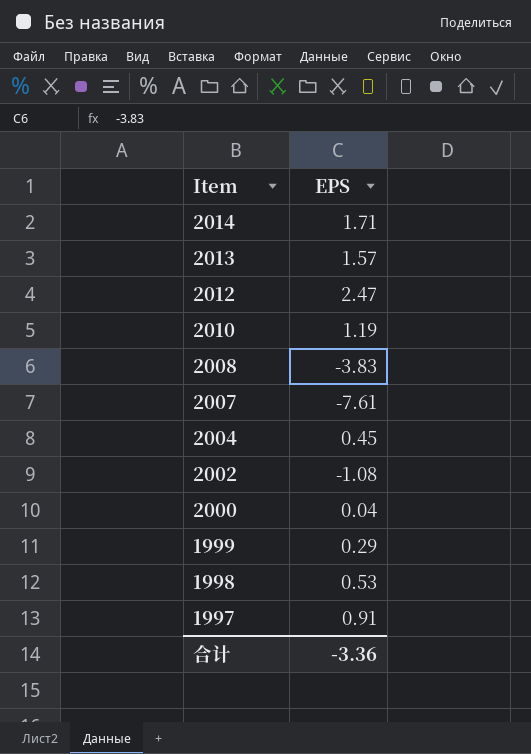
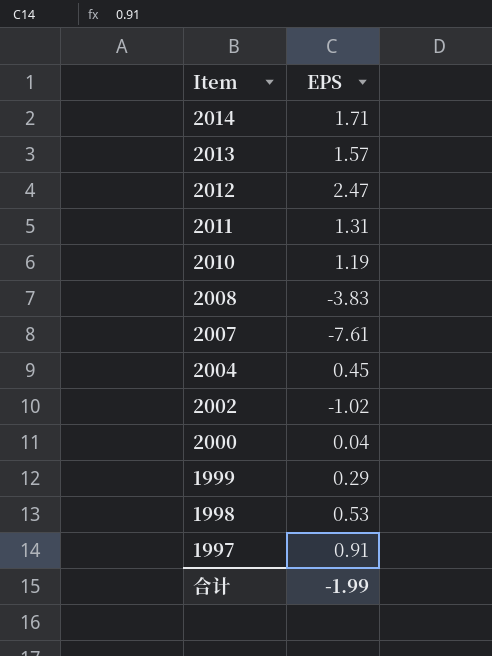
row 2011: none -> 1.31
2002 | EPS: -1.08 -> -1.02
合计 | EPS: -3.36 -> -1.99

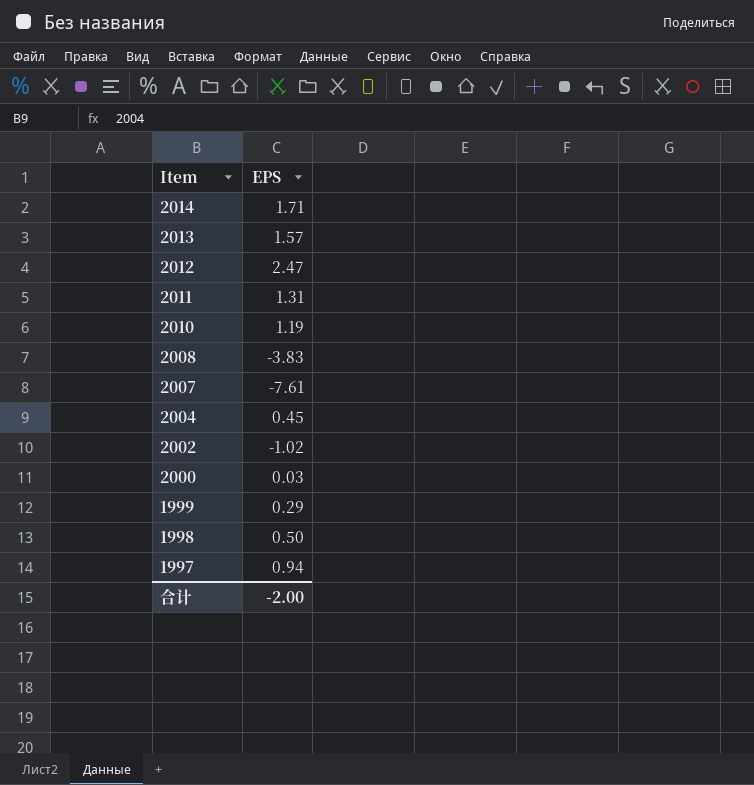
2000 | EPS: 0.04 -> 0.03
1998 | EPS: 0.53 -> 0.50
1997 | EPS: 0.91 -> 0.94
合计 | EPS: -1.99 -> -2.00

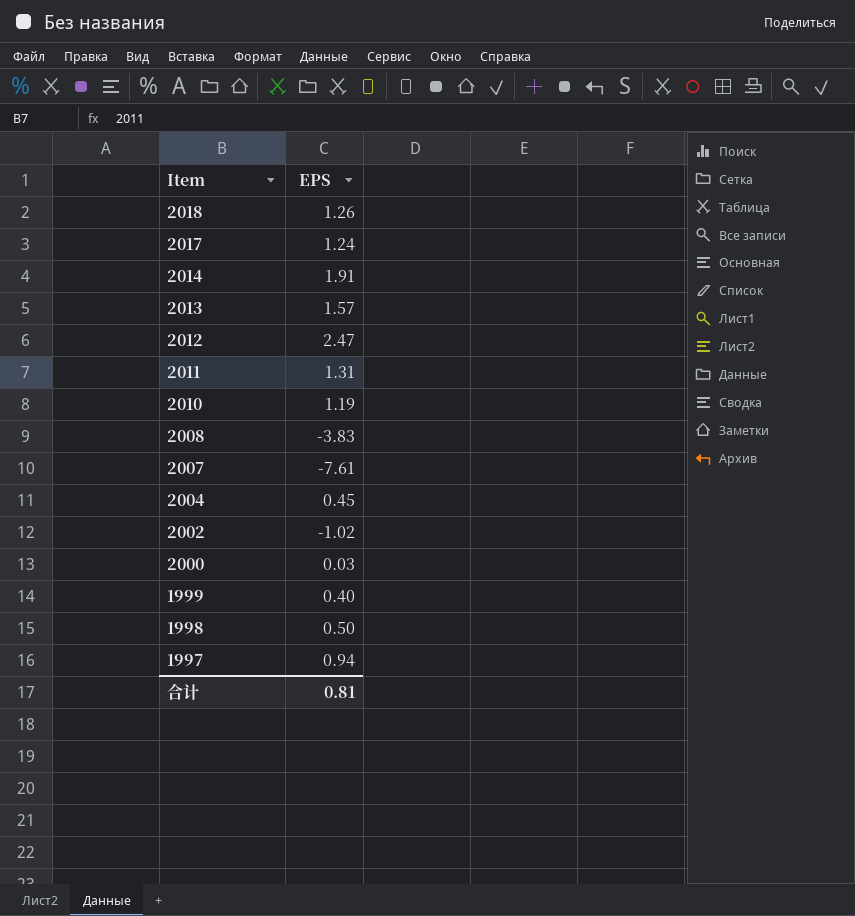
row 2018: none -> 1.26
row 2017: none -> 1.24
2014 | EPS: 1.71 -> 1.91
1999 | EPS: 0.29 -> 0.40
合计 | EPS: -2.00 -> 0.81

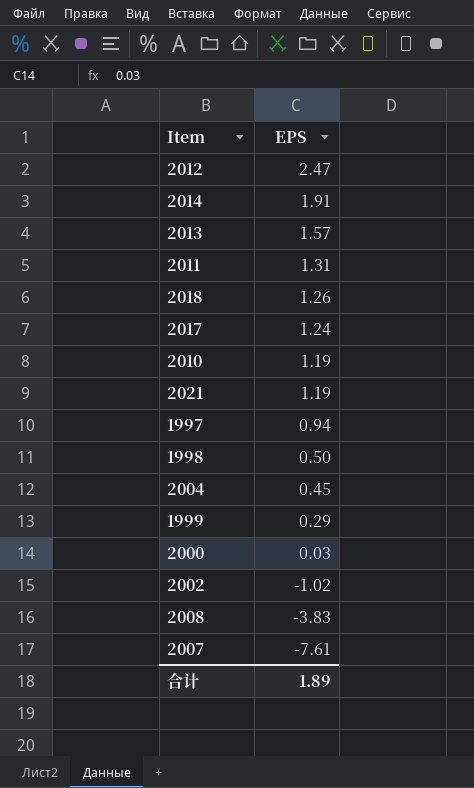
row order: Item descending -> EPS descending
row 2021: none -> 1.19
1999 | EPS: 0.40 -> 0.29
合计 | EPS: 0.81 -> 1.89

